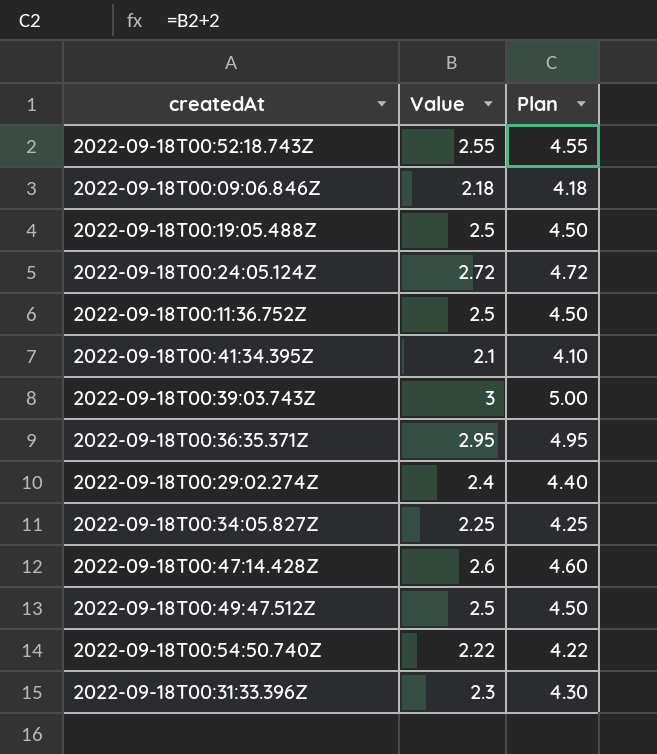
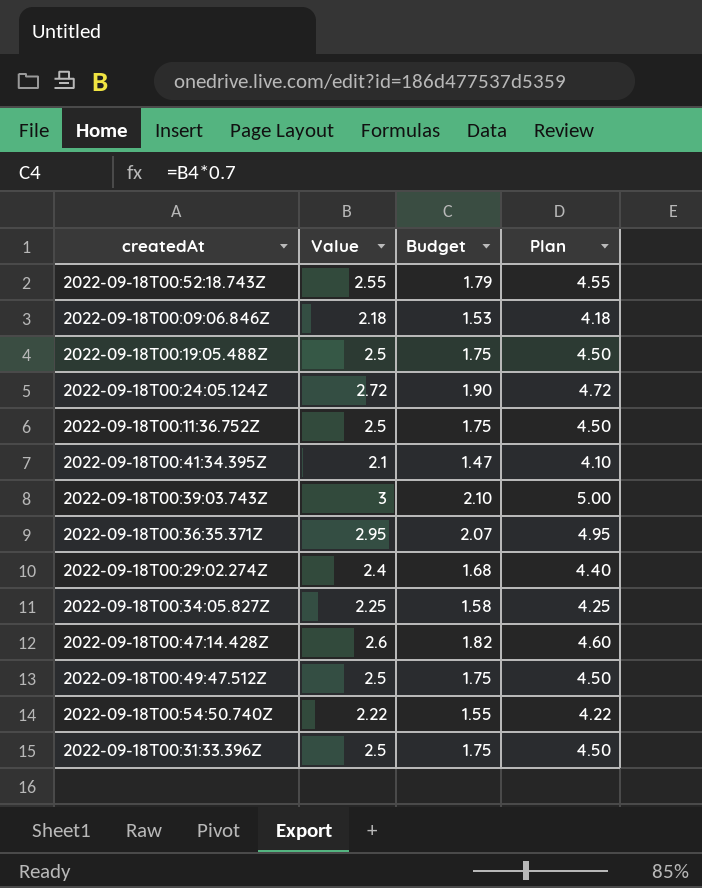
column Budget | formula: none -> [Value] * 0.7
2022-09-18T00:31:33.396Z | Value: 2.3 -> 2.5
2022-09-18T00:31:33.396Z | Plan: 4.30 -> 4.50

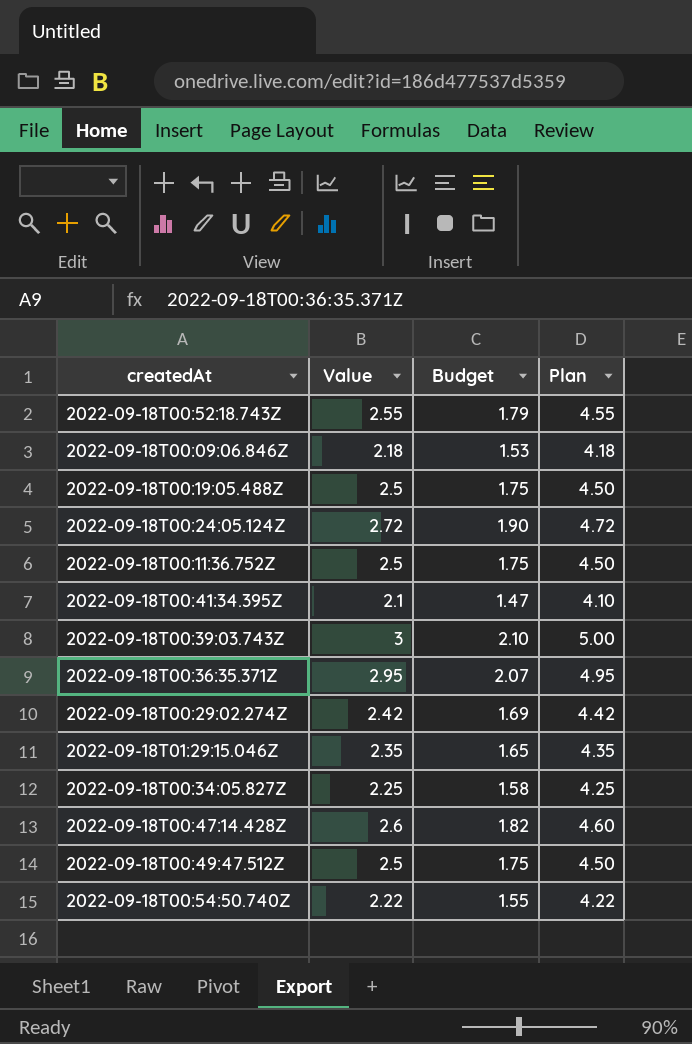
row 2022-09-18T00:31:33.396Z: 2.5 | 1.75 | 4.50 -> none
2022-09-18T00:29:02.274Z | Value: 2.4 -> 2.42
2022-09-18T00:29:02.274Z | Budget: 1.68 -> 1.69
2022-09-18T00:29:02.274Z | Plan: 4.40 -> 4.42
row 2022-09-18T01:29:15.046Z: none -> 2.35 | 1.65 | 4.35

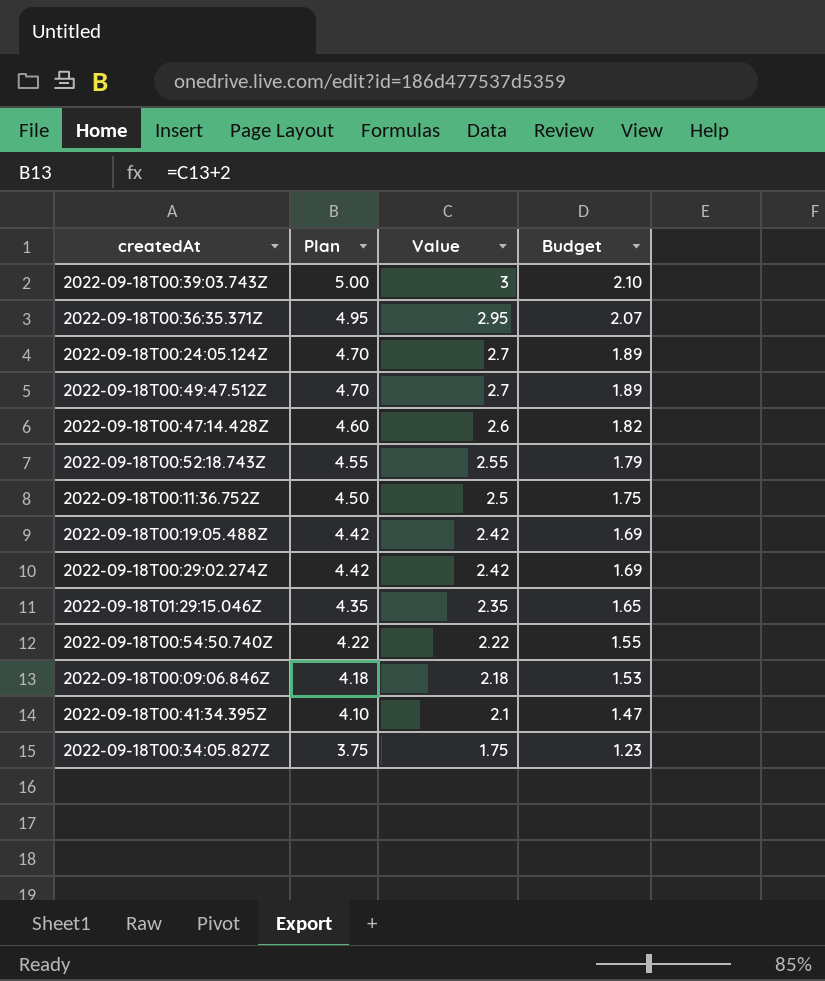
row order: none -> Plan descending
column Plan | position: 4 -> 2
2022-09-18T00:24:05.124Z | Plan: 4.72 -> 4.70
2022-09-18T00:24:05.124Z | Value: 2.72 -> 2.7
2022-09-18T00:24:05.124Z | Budget: 1.90 -> 1.89
2022-09-18T00:49:47.512Z | Plan: 4.50 -> 4.70
2022-09-18T00:49:47.512Z | Value: 2.5 -> 2.7
2022-09-18T00:49:47.512Z | Budget: 1.75 -> 1.89
2022-09-18T00:19:05.488Z | Plan: 4.50 -> 4.42
2022-09-18T00:19:05.488Z | Value: 2.5 -> 2.42
2022-09-18T00:19:05.488Z | Budget: 1.75 -> 1.69
2022-09-18T00:34:05.827Z | Plan: 4.25 -> 3.75
2022-09-18T00:34:05.827Z | Value: 2.25 -> 1.75
2022-09-18T00:34:05.827Z | Budget: 1.58 -> 1.23

